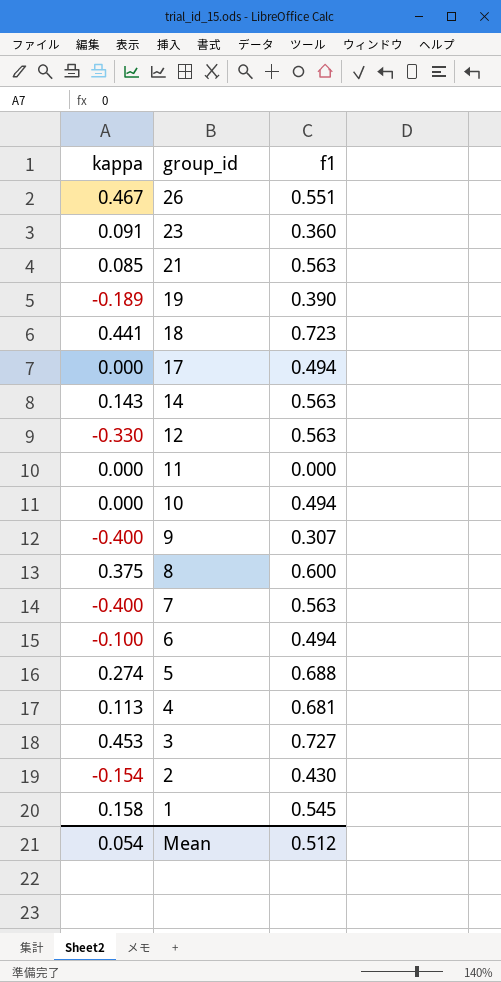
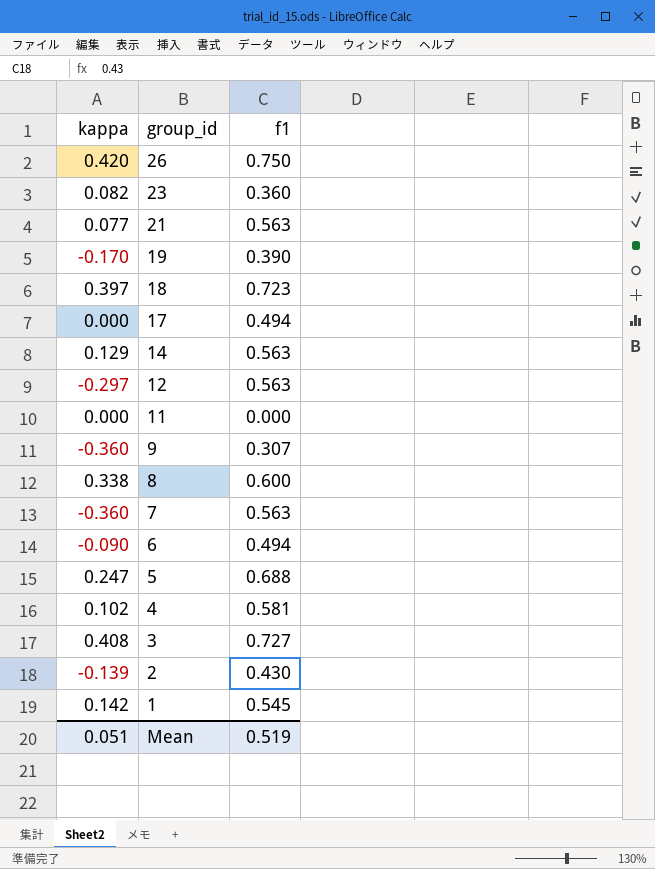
row 10: 0.000 | 0.494 -> none
26 | kappa: 0.467 -> 0.420
26 | f1: 0.551 -> 0.750
23 | kappa: 0.091 -> 0.082
21 | kappa: 0.085 -> 0.077
19 | kappa: -0.189 -> -0.170
18 | kappa: 0.441 -> 0.397
14 | kappa: 0.143 -> 0.129
12 | kappa: -0.330 -> -0.297
9 | kappa: -0.400 -> -0.360
8 | kappa: 0.375 -> 0.338
7 | kappa: -0.400 -> -0.360
6 | kappa: -0.100 -> -0.090
5 | kappa: 0.274 -> 0.247
4 | kappa: 0.113 -> 0.102
4 | f1: 0.681 -> 0.581
3 | kappa: 0.453 -> 0.408
2 | kappa: -0.154 -> -0.139
1 | kappa: 0.158 -> 0.142
Mean | kappa: 0.054 -> 0.051
Mean | f1: 0.512 -> 0.519

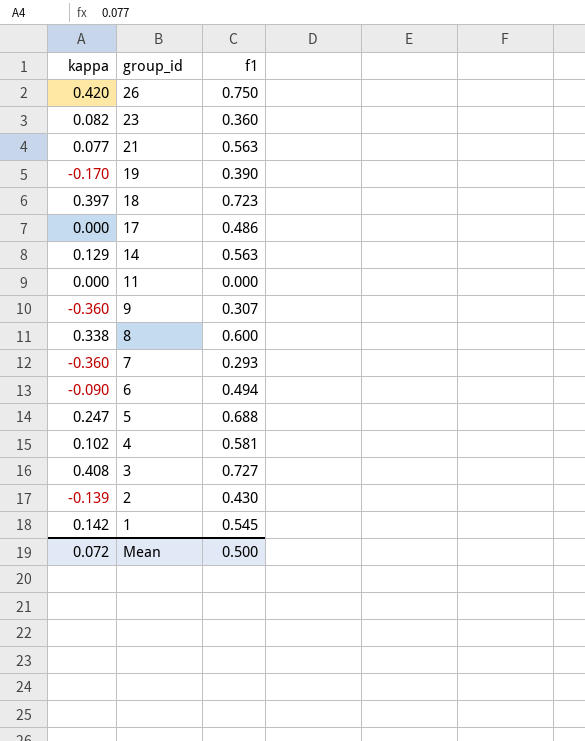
row 12: -0.297 | 0.563 -> none
17 | f1: 0.494 -> 0.486
7 | f1: 0.563 -> 0.293
Mean | kappa: 0.051 -> 0.072
Mean | f1: 0.519 -> 0.500

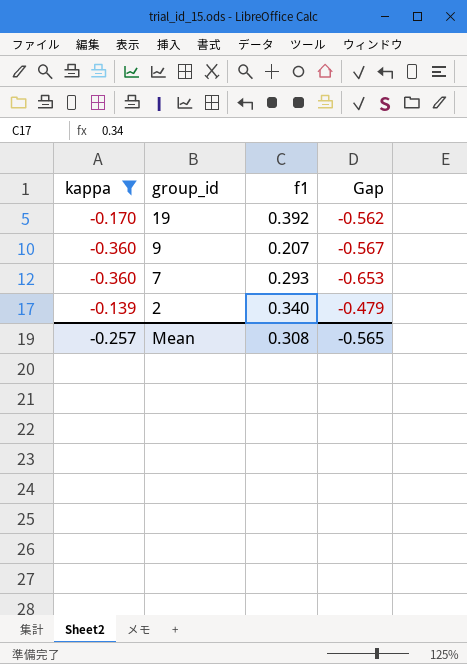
filter: none -> kappa <= -0.139
column Gap | formula: none -> [kappa] - [f1]
19 | f1: 0.390 -> 0.392
9 | f1: 0.307 -> 0.207
2 | f1: 0.430 -> 0.340
Mean | kappa: 0.072 -> -0.257
Mean | f1: 0.500 -> 0.308

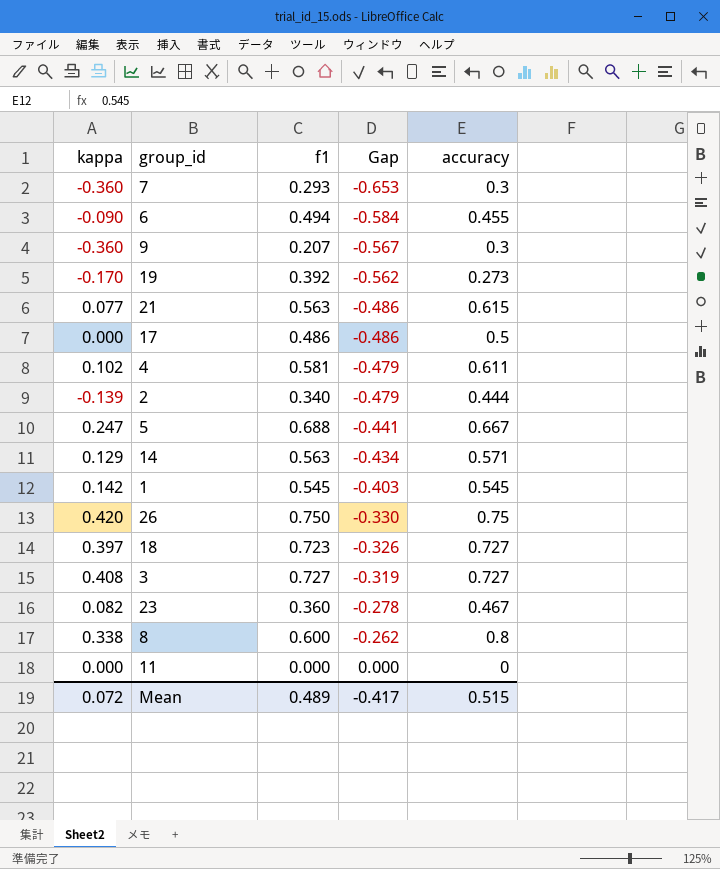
filter: kappa <= -0.139 -> none
row order: group_id descending -> Gap ascending
column accuracy | position: none -> 5
Mean | kappa: -0.257 -> 0.072
Mean | f1: 0.308 -> 0.489
Mean | Gap: -0.565 -> -0.417

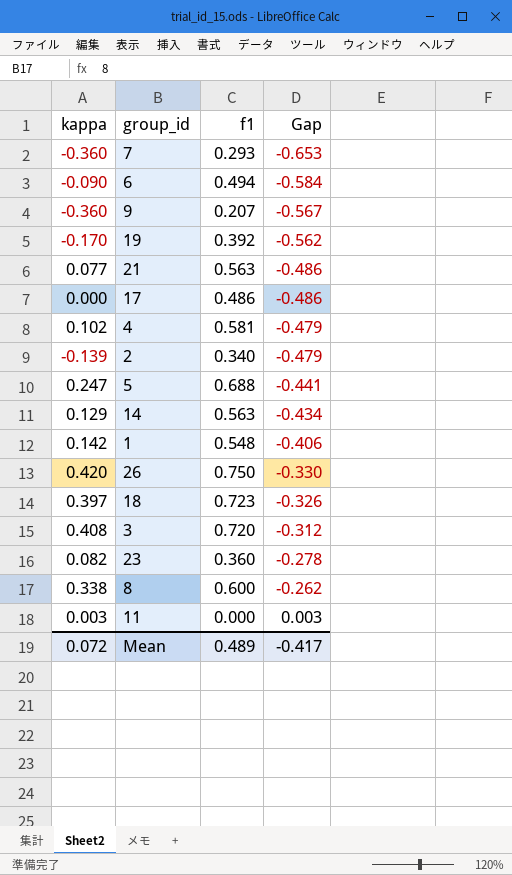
column accuracy | position: 5 -> none
1 | f1: 0.545 -> 0.548
1 | Gap: -0.403 -> -0.406
3 | f1: 0.727 -> 0.720
3 | Gap: -0.319 -> -0.312
11 | kappa: 0.000 -> 0.003
11 | Gap: 0.000 -> 0.003

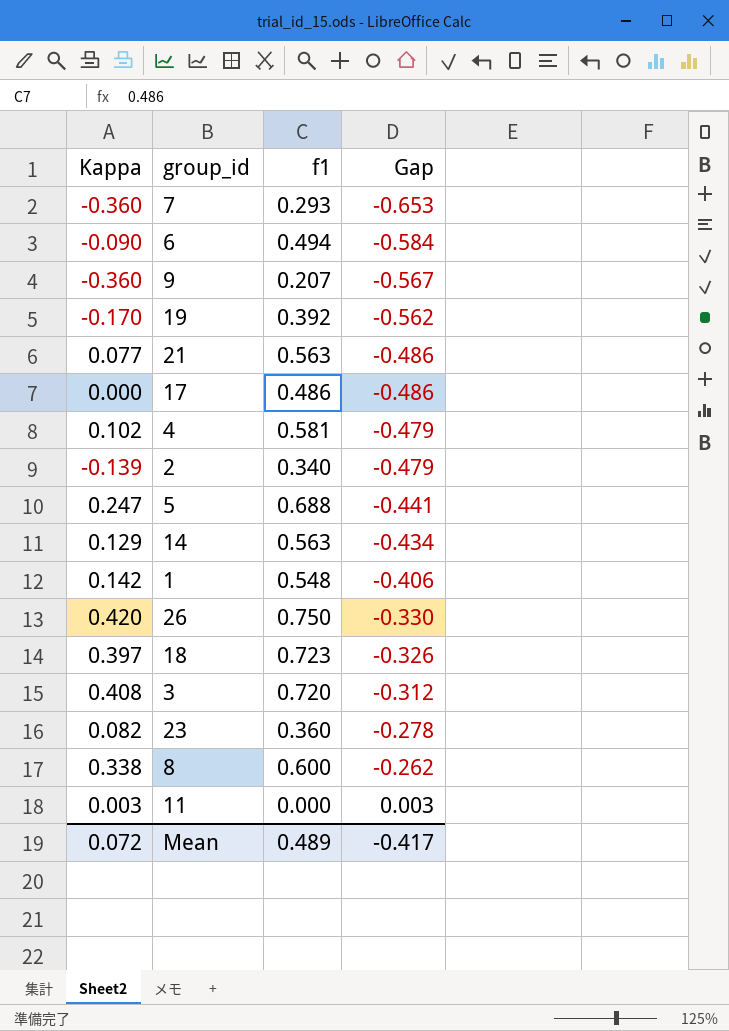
column name: kappa -> Kappa

